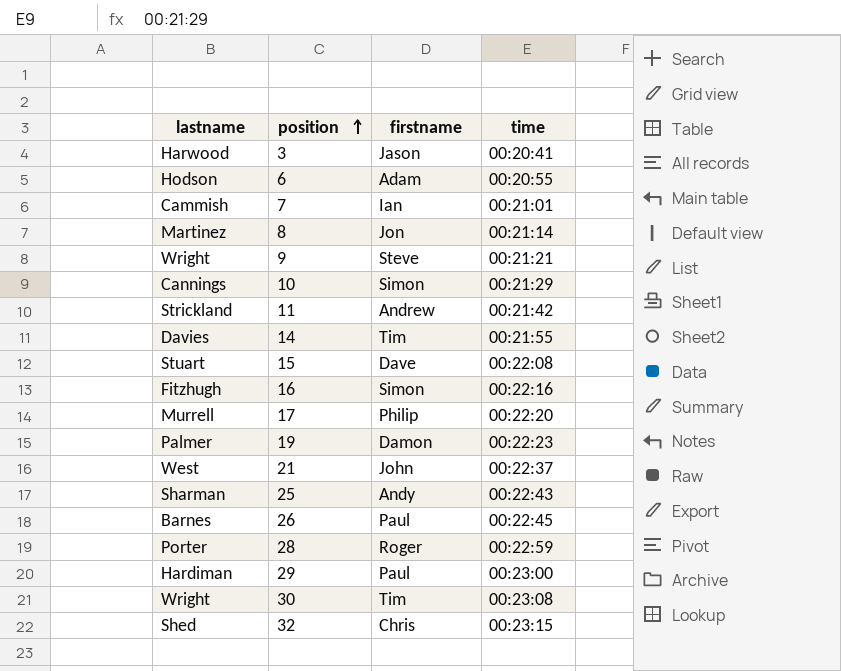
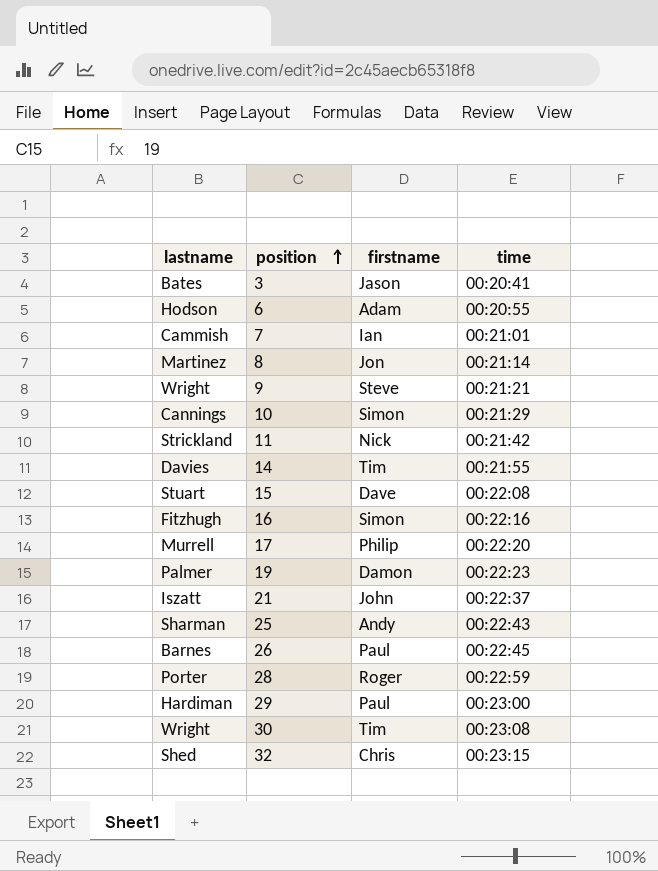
3 | lastname: Harwood -> Bates
11 | firstname: Andrew -> Nick
21 | lastname: West -> Iszatt

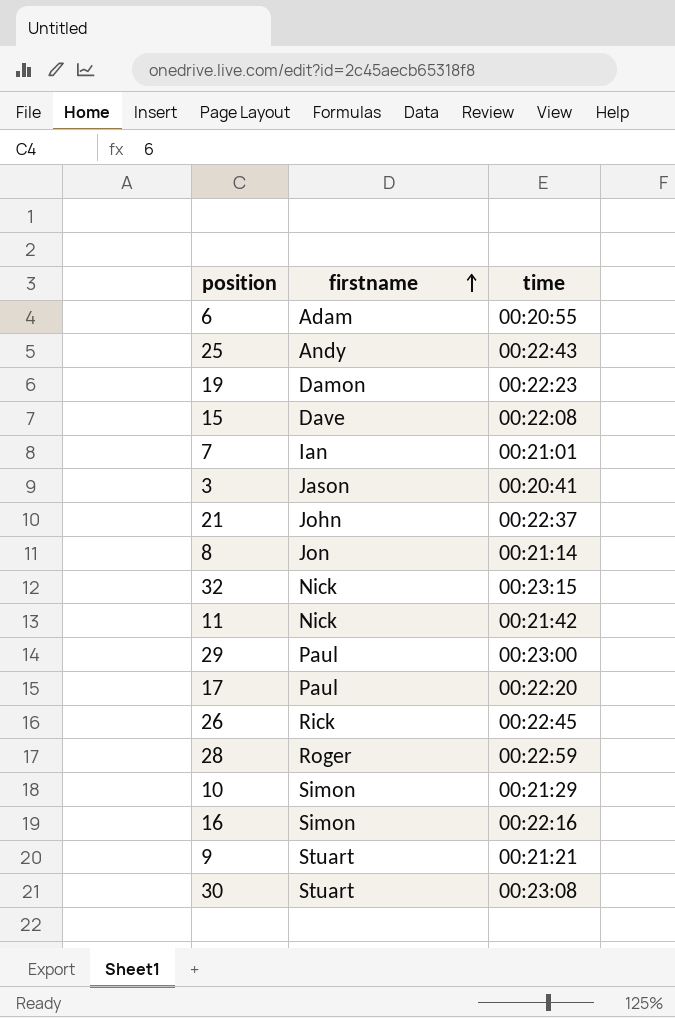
row order: position ascending -> firstname ascending
column lastname | position: 1 -> none
row 14: Davies | Tim | 00:21:55 -> none
32 | firstname: Chris -> Nick
17 | firstname: Philip -> Paul
26 | firstname: Paul -> Rick
9 | firstname: Steve -> Stuart
30 | firstname: Tim -> Stuart

